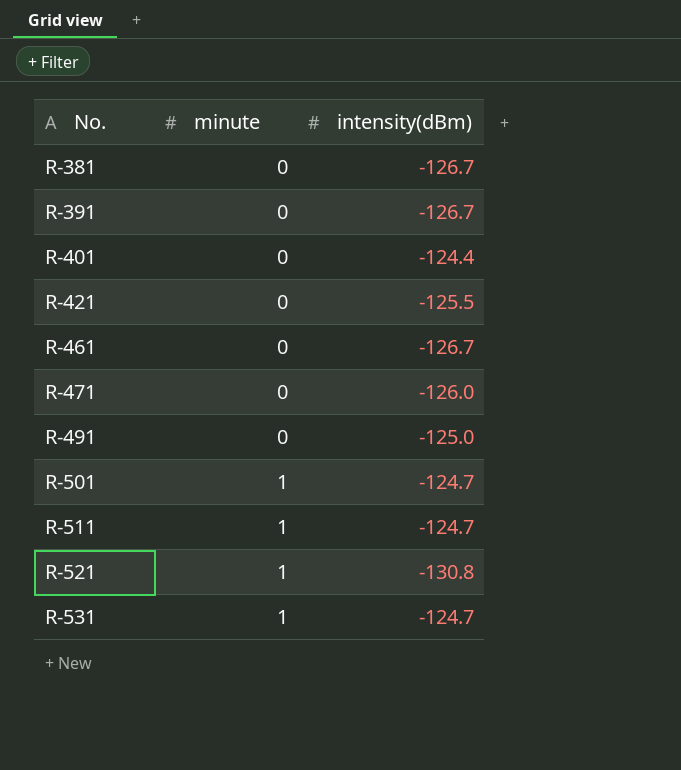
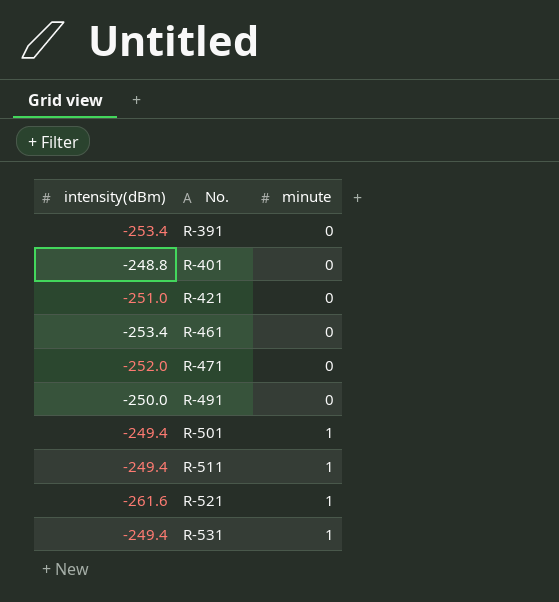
column intensity(dBm) | position: 3 -> 1
row R-381: 0 | -126.7 -> none
R-391 | intensity(dBm): -126.7 -> -253.4
R-401 | intensity(dBm): -124.4 -> -248.8
R-421 | intensity(dBm): -125.5 -> -251.0
R-461 | intensity(dBm): -126.7 -> -253.4
R-471 | intensity(dBm): -126.0 -> -252.0
R-491 | intensity(dBm): -125.0 -> -250.0
R-501 | intensity(dBm): -124.7 -> -249.4
R-511 | intensity(dBm): -124.7 -> -249.4
R-521 | intensity(dBm): -130.8 -> -261.6
R-531 | intensity(dBm): -124.7 -> -249.4

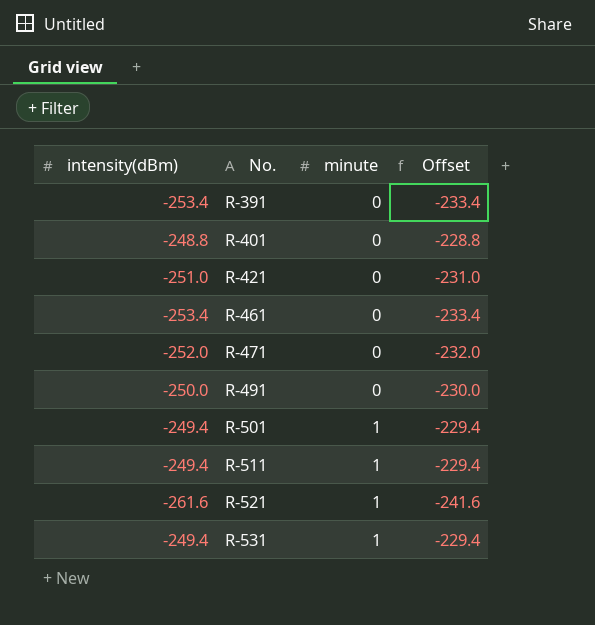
column Offset | formula: none -> [intensity(dBm)] + 20

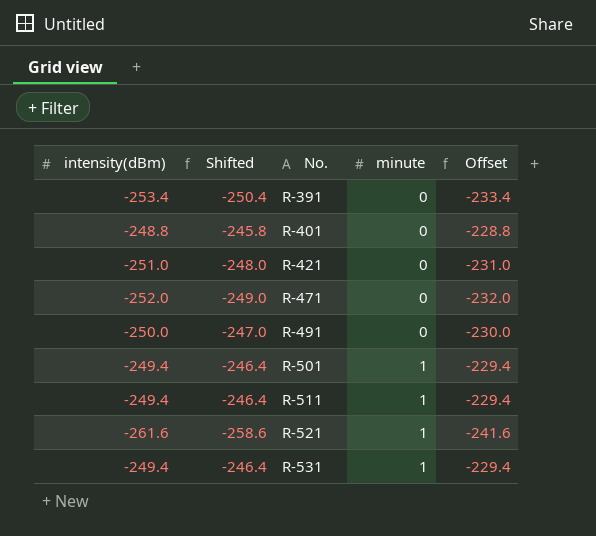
column Shifted | formula: none -> [intensity(dBm)] + 3
row R-461: -253.4 | 0 | -233.4 -> none

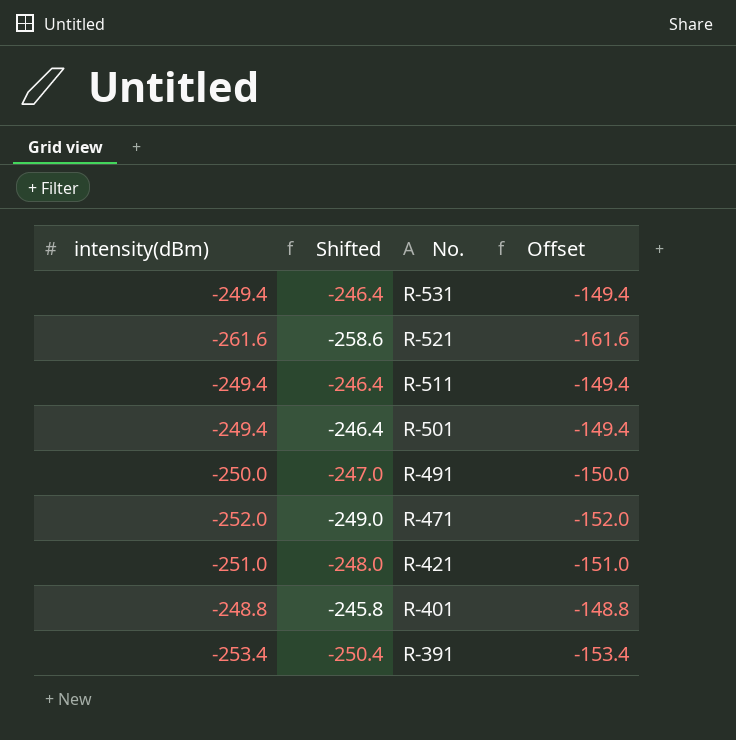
row order: No. ascending -> No. descending
column minute | position: 4 -> none
column Offset | formula: [intensity(dBm)] + 20 -> [intensity(dBm)] + 100

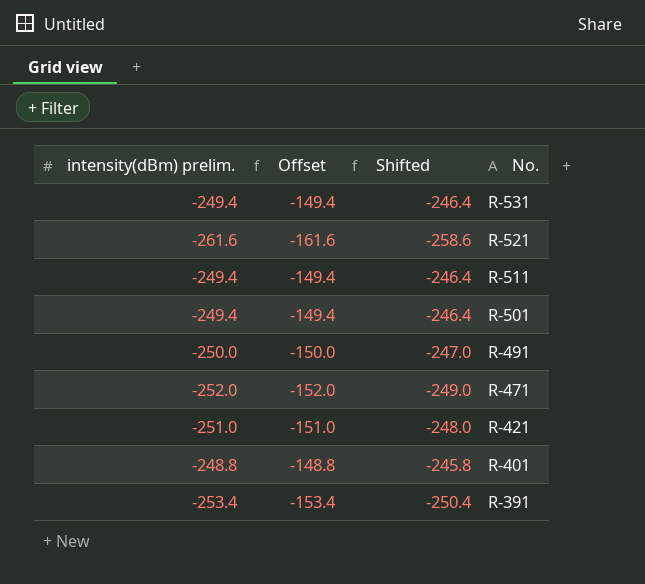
column name: intensity(dBm) -> intensity(dBm) prelim.
column Offset | position: 4 -> 2

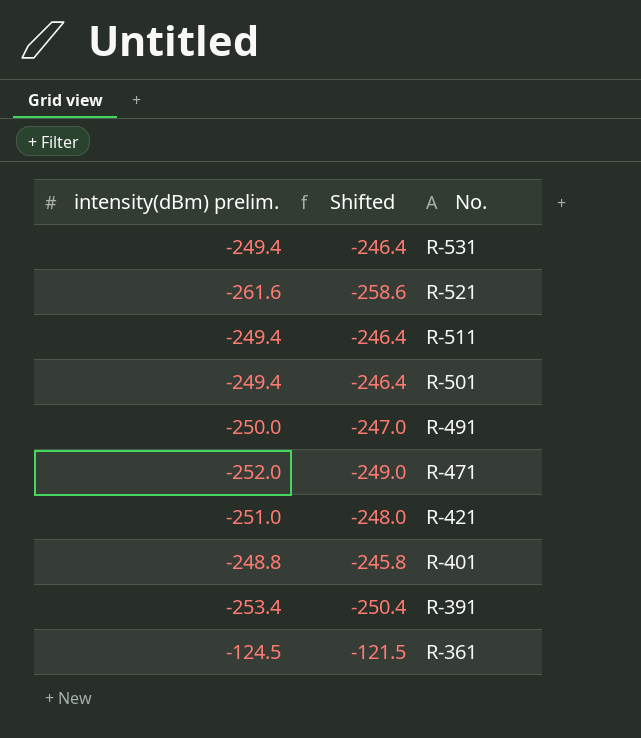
column Offset | formula: [intensity(dBm) prelim.] + 100 -> none
row R-361: none -> -124.5 | -121.5

